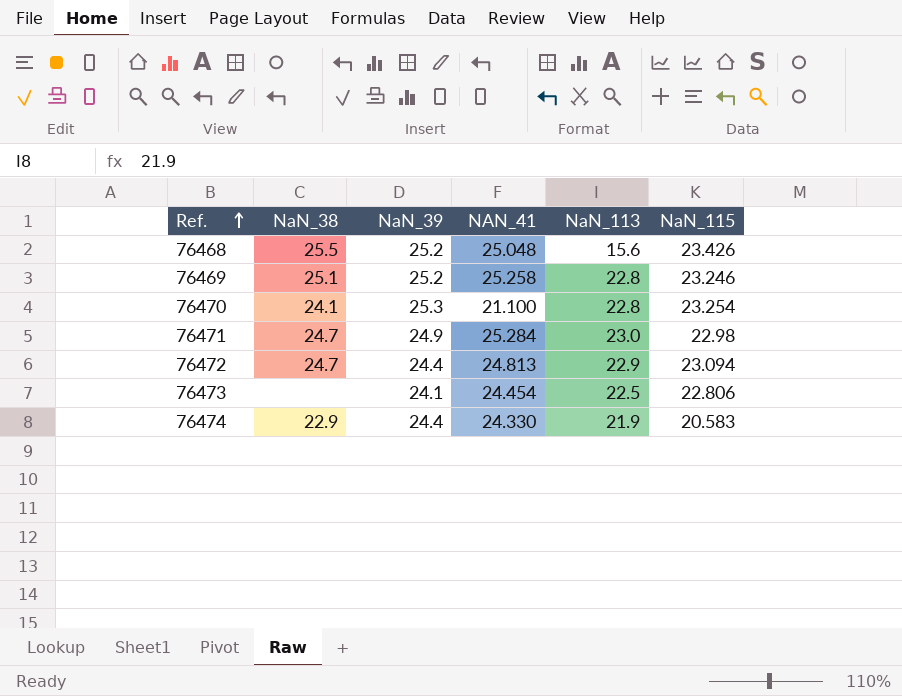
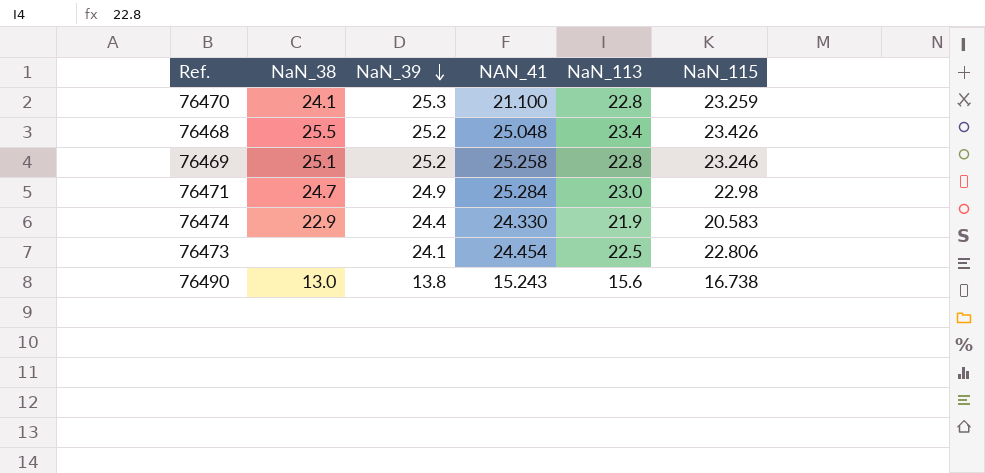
row order: Ref. ascending -> NaN_39 descending
row 76472: 24.7 | 24.4 | 24.813 | 22.9 | 23.094 -> none
76470 | NaN_115: 23.254 -> 23.259
76468 | NaN_113: 15.6 -> 23.4
row 76490: none -> 13.0 | 13.8 | 15.243 | 15.6 | 16.738

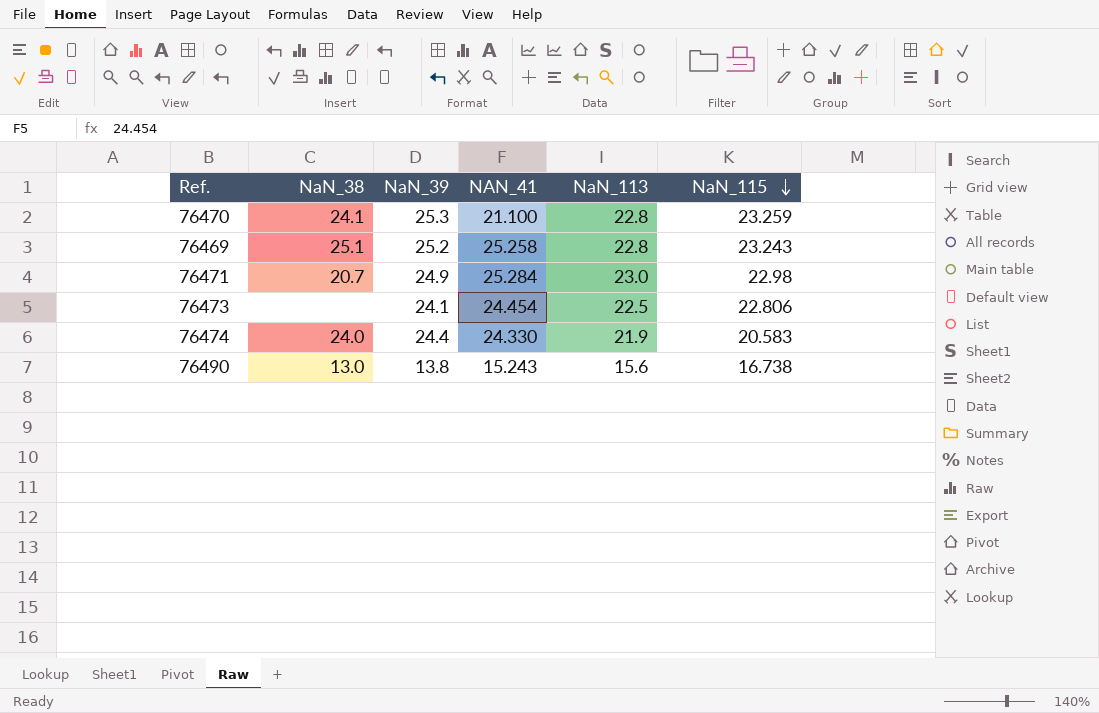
row order: NaN_39 descending -> NaN_115 descending
row 76468: 25.5 | 25.2 | 25.048 | 23.4 | 23.426 -> none
76469 | NaN_115: 23.246 -> 23.243
76471 | NaN_38: 24.7 -> 20.7
76474 | NaN_38: 22.9 -> 24.0

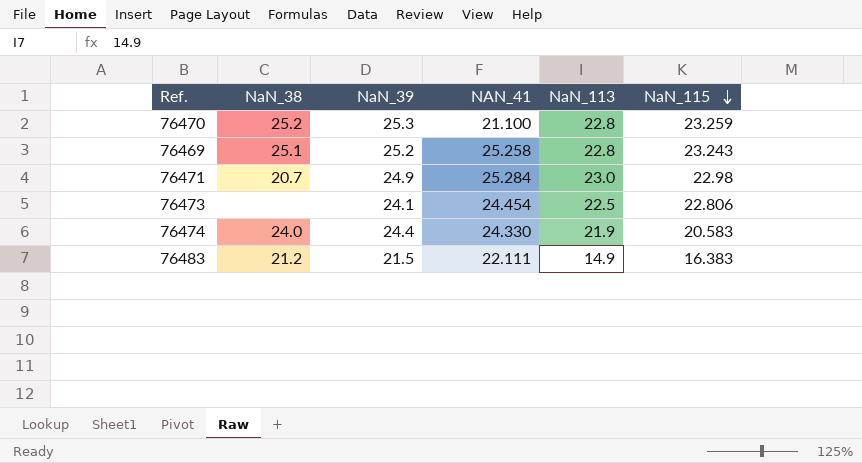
row 76490: 13.0 | 13.8 | 15.243 | 15.6 | 16.738 -> none
76470 | NaN_38: 24.1 -> 25.2
row 76483: none -> 21.2 | 21.5 | 22.111 | 14.9 | 16.383

